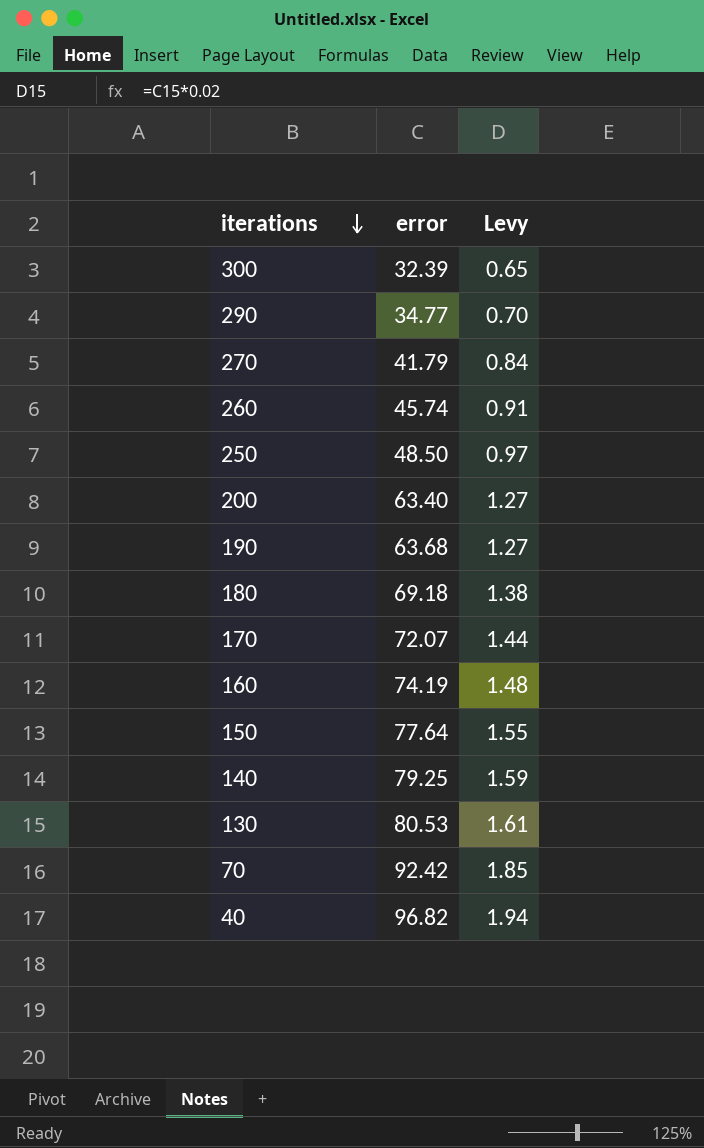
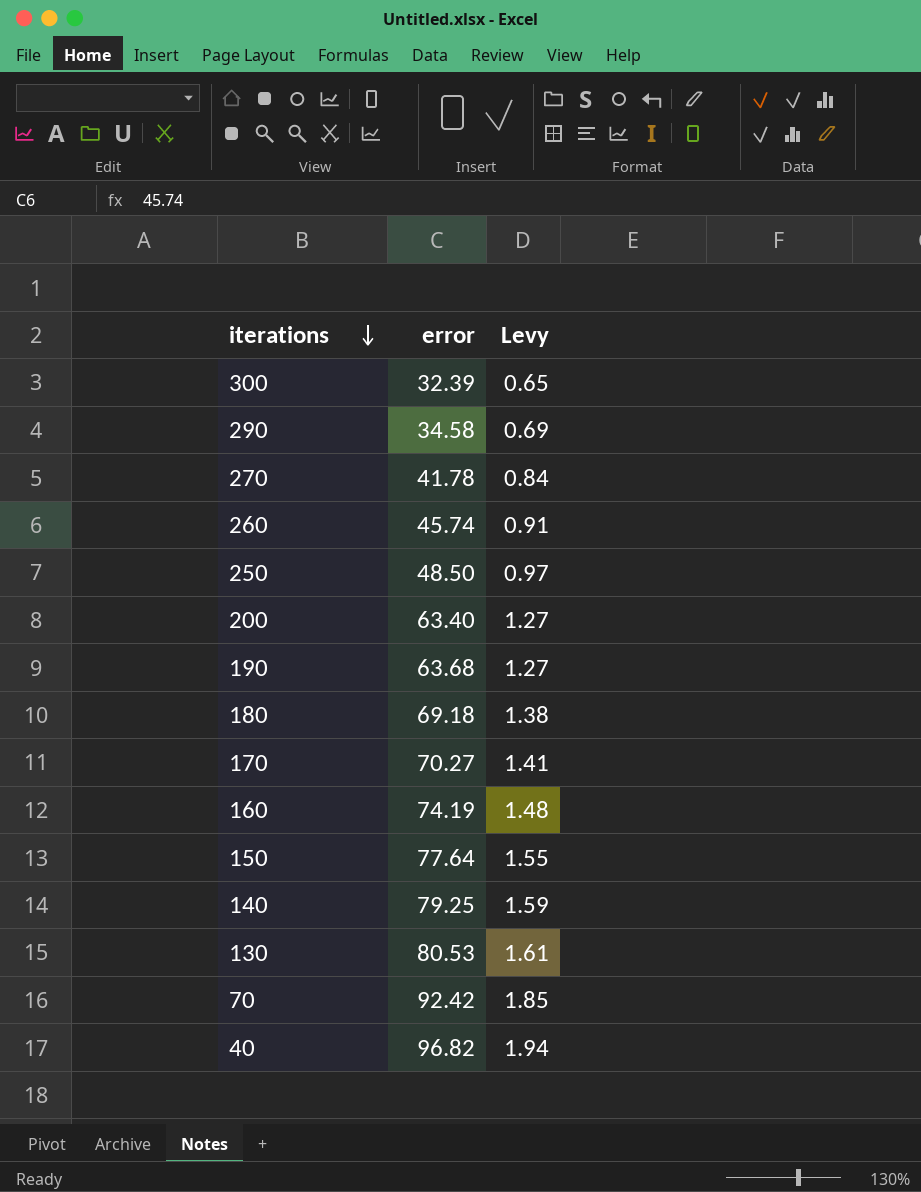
290 | error: 34.77 -> 34.58
290 | Levy: 0.70 -> 0.69
270 | error: 41.79 -> 41.78
170 | error: 72.07 -> 70.27
170 | Levy: 1.44 -> 1.41

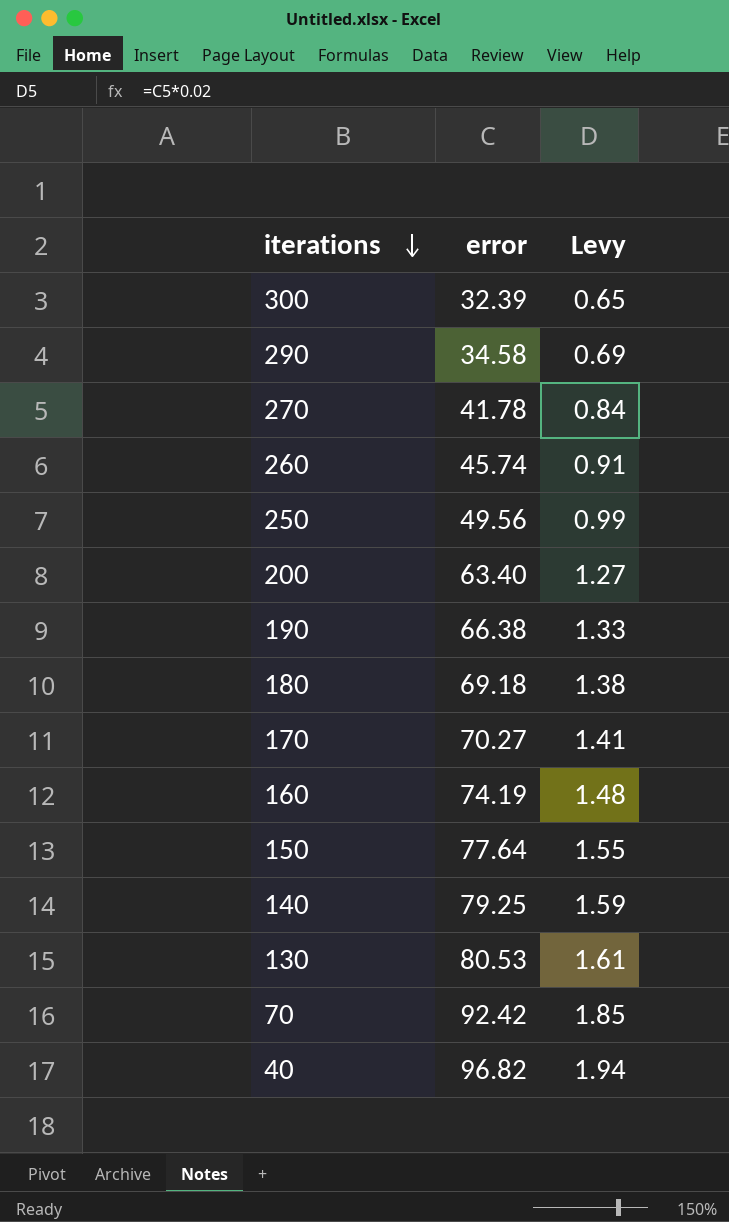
250 | error: 48.50 -> 49.56
250 | Levy: 0.97 -> 0.99
190 | error: 63.68 -> 66.38
190 | Levy: 1.27 -> 1.33

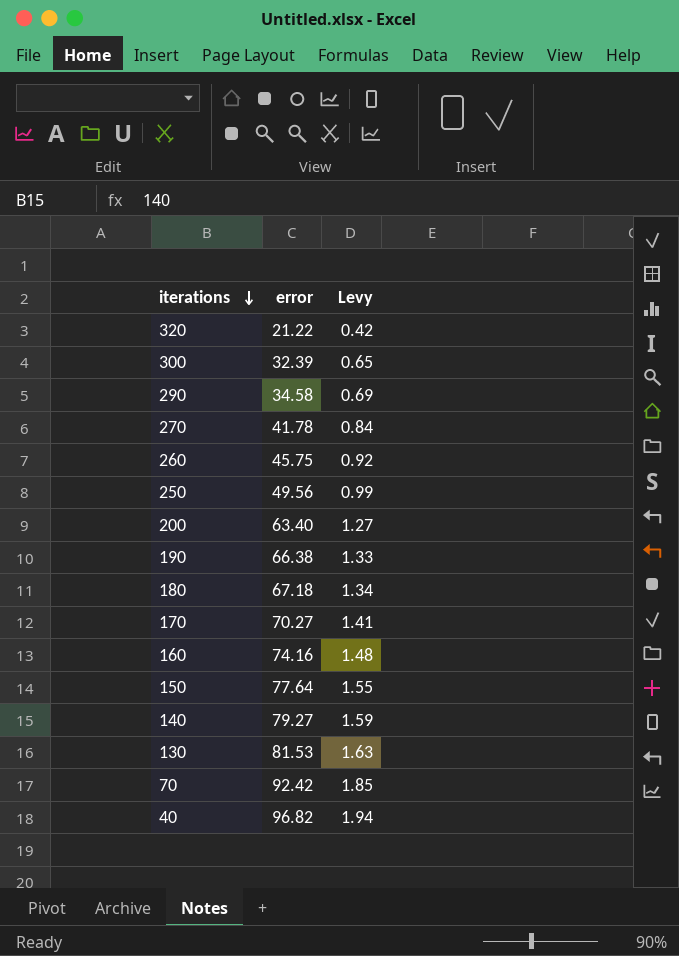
row 320: none -> 21.22 | 0.42
260 | error: 45.74 -> 45.75
260 | Levy: 0.91 -> 0.92
180 | error: 69.18 -> 67.18
180 | Levy: 1.38 -> 1.34
160 | error: 74.19 -> 74.16
140 | error: 79.25 -> 79.27
130 | error: 80.53 -> 81.53
130 | Levy: 1.61 -> 1.63

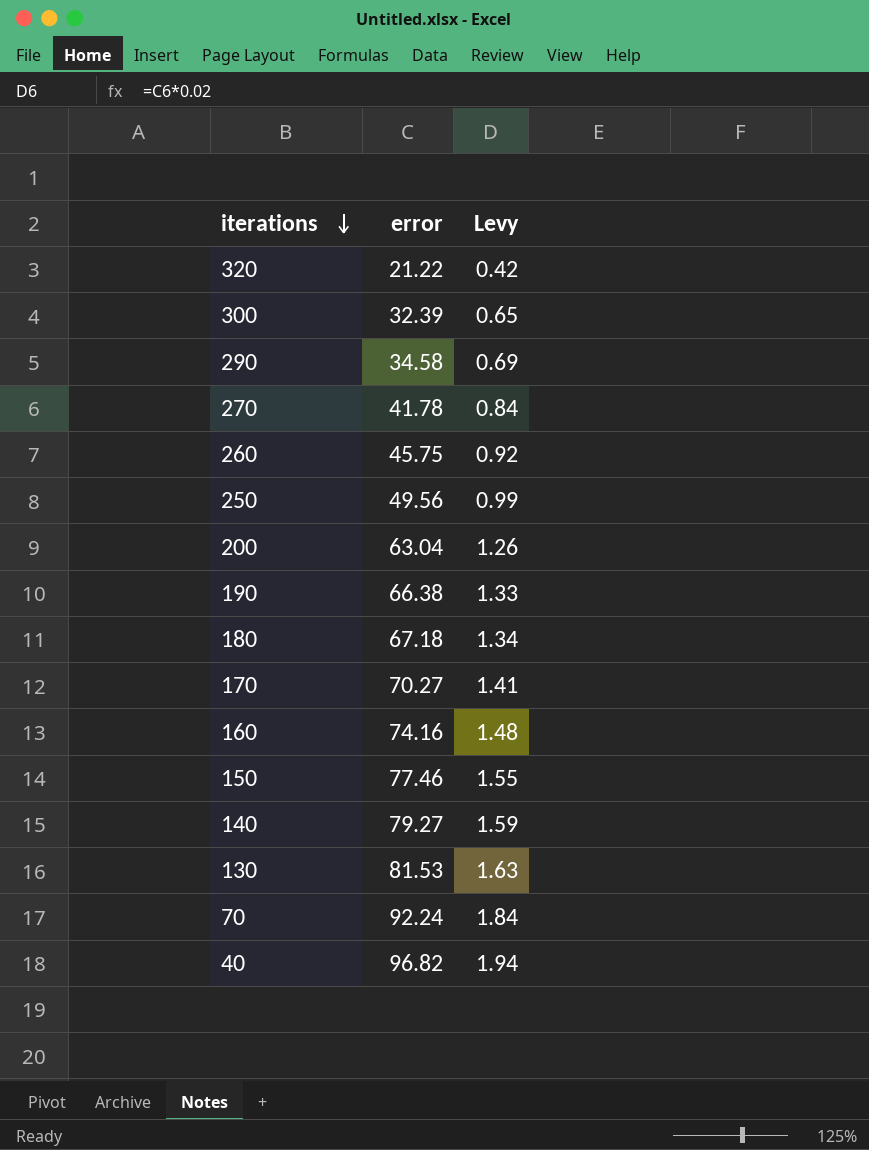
200 | error: 63.40 -> 63.04
200 | Levy: 1.27 -> 1.26
150 | error: 77.64 -> 77.46
70 | error: 92.42 -> 92.24
70 | Levy: 1.85 -> 1.84

